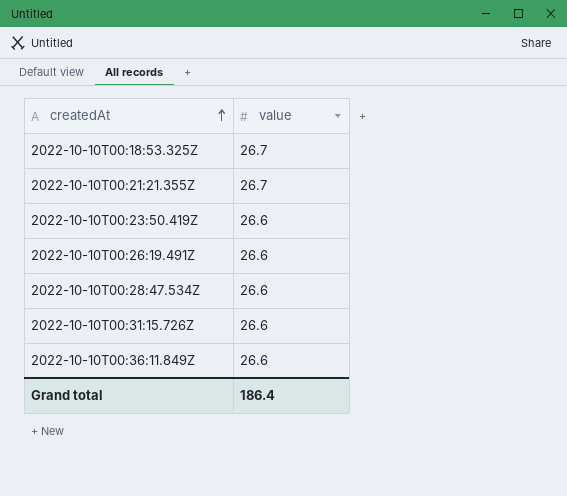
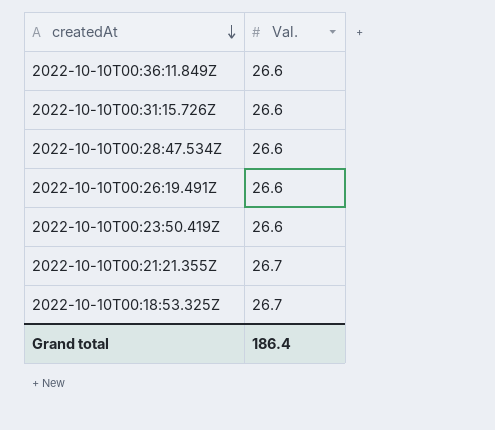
row order: createdAt ascending -> createdAt descending
column name: value -> Val.

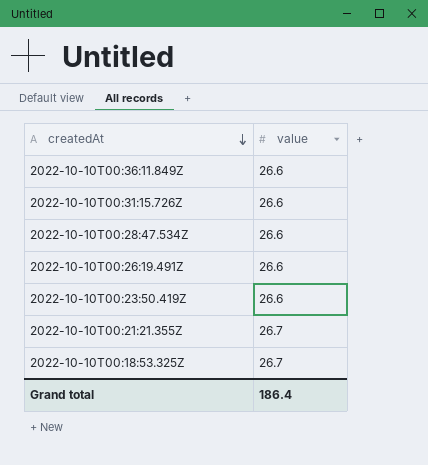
column name: Val. -> value

